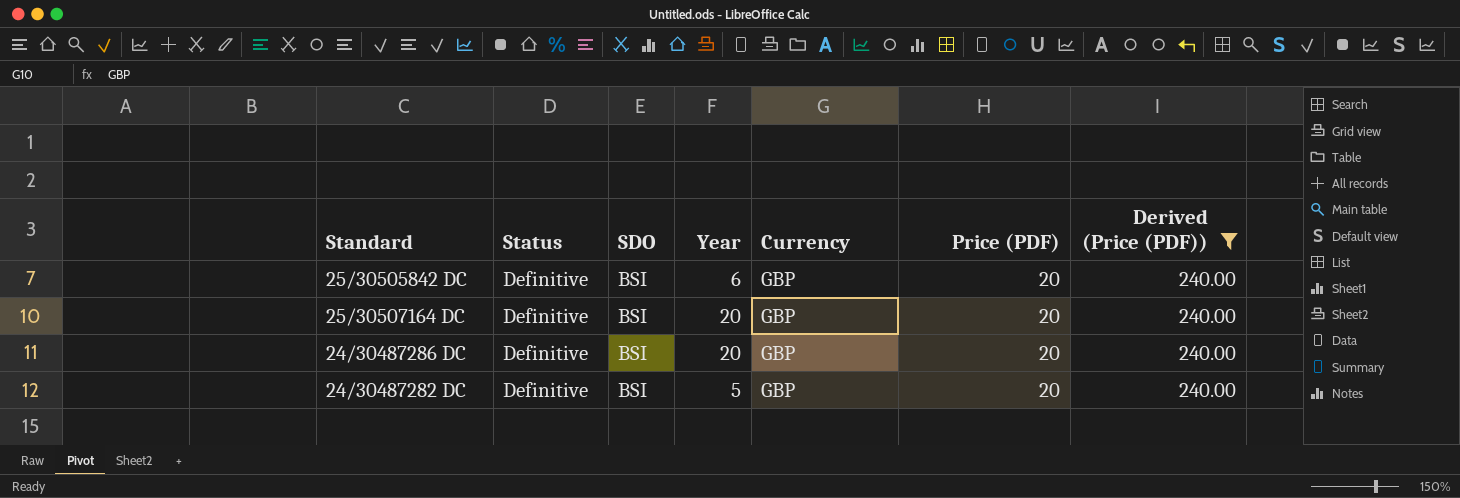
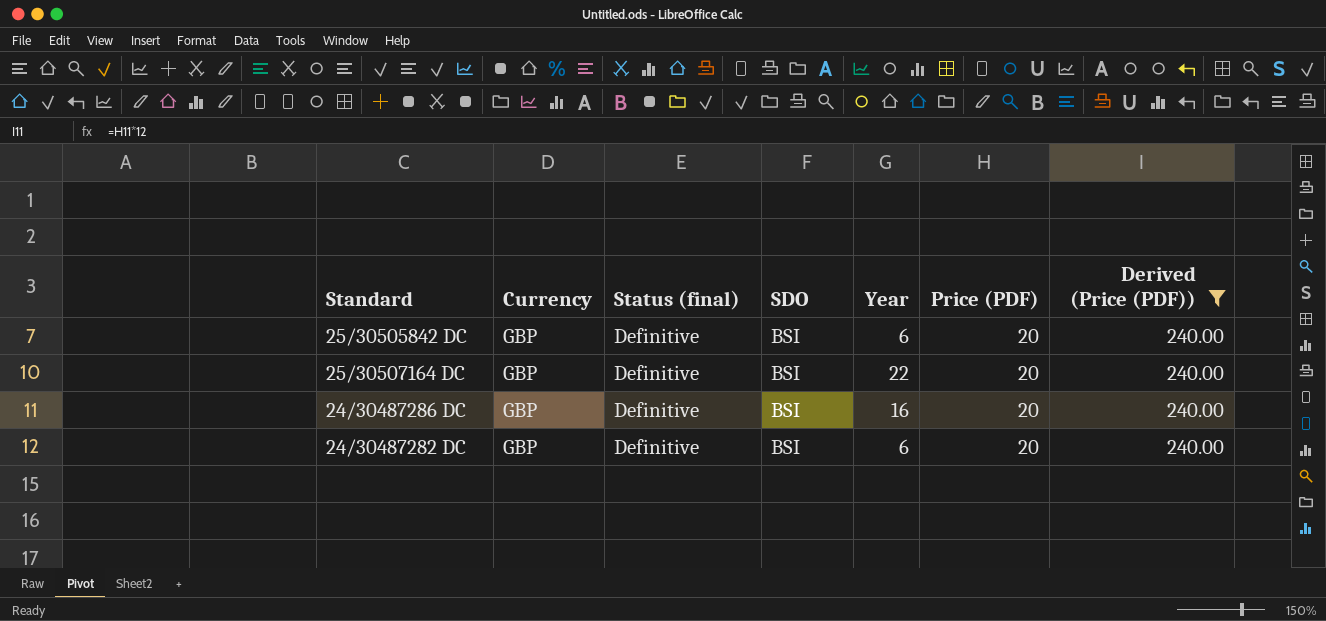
column Currency | position: 5 -> 2
column name: Status -> Status (final)
25/30507164 DC | Year: 20 -> 22
24/30487286 DC | Year: 20 -> 16
24/30487282 DC | Year: 5 -> 6

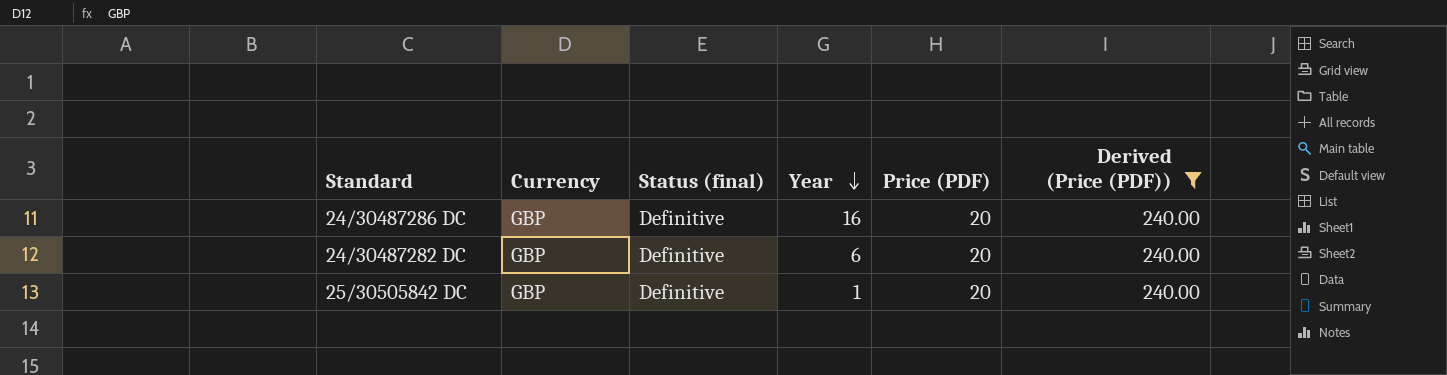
row order: none -> Year descending
column SDO | position: 4 -> none
row 25/30507164 DC: GBP | Definitive | BSI | 22 | 20 | 240.00 -> none
25/30505842 DC | Year: 6 -> 1

